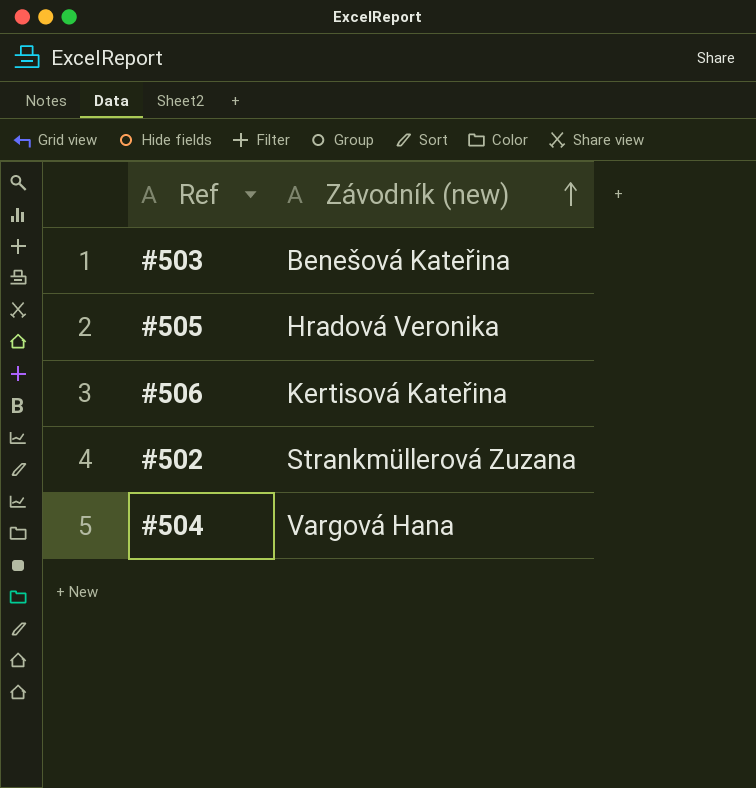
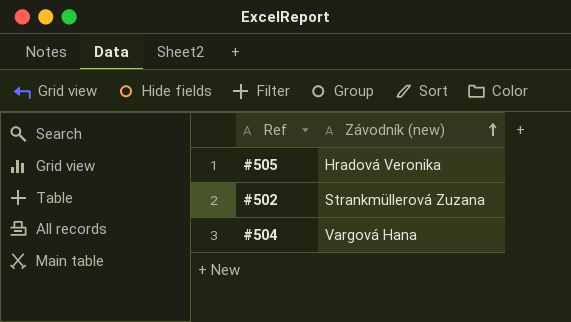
row #503: Benešová Kateřina -> none
row #506: Kertisová Kateřina -> none

